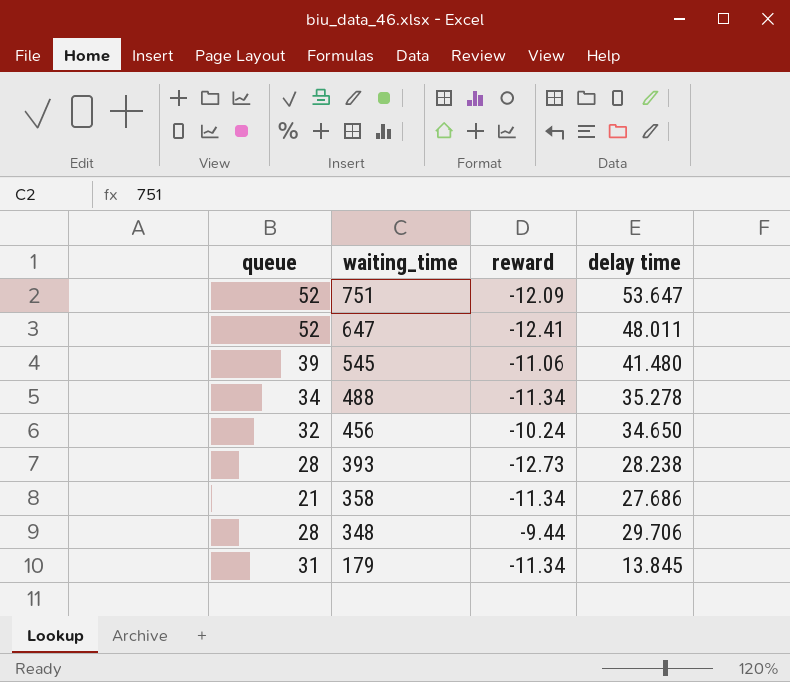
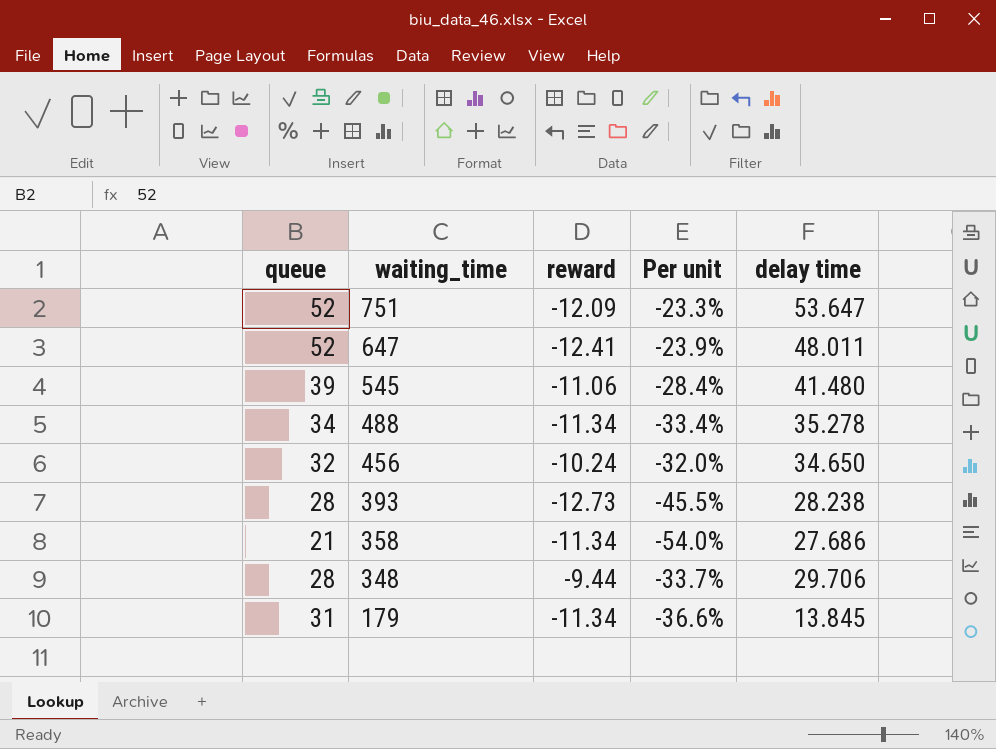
column Per unit | formula: none -> [reward] / [queue]

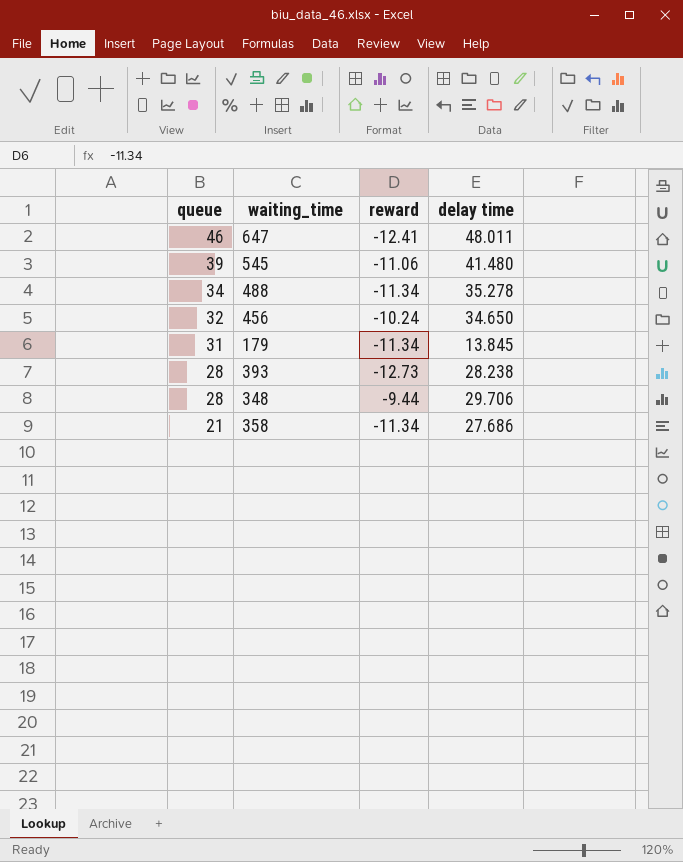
row order: waiting_time descending -> queue descending
column Per unit | formula: [reward] / [queue] -> none
row 751: 52 | -12.09 | -23.3% | 53.647 -> none
647 | queue: 52 -> 46

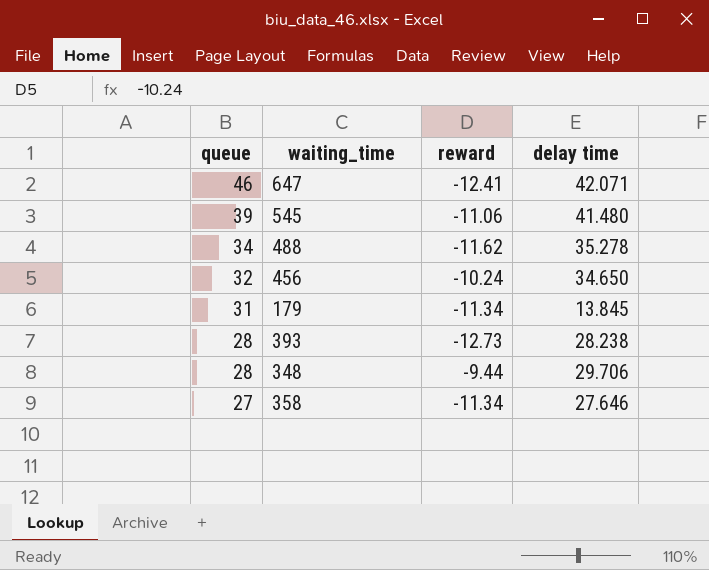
647 | delay time: 48.011 -> 42.071
488 | reward: -11.34 -> -11.62
358 | queue: 21 -> 27
358 | delay time: 27.686 -> 27.646

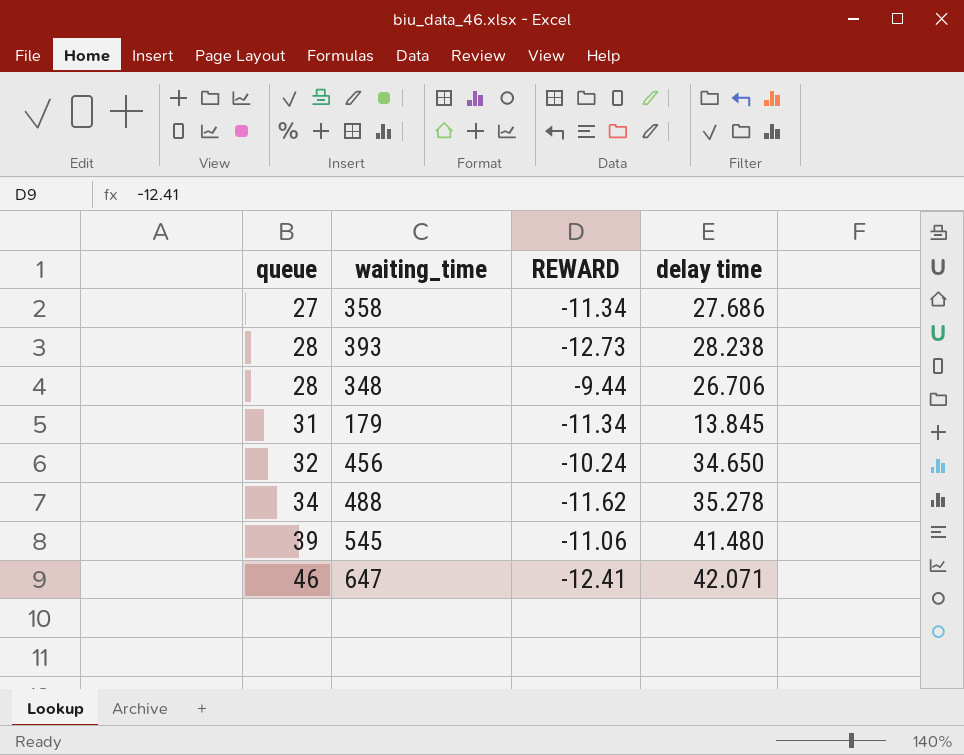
row order: queue descending -> queue ascending
column name: reward -> REWARD
358 | delay time: 27.646 -> 27.686
348 | delay time: 29.706 -> 26.706

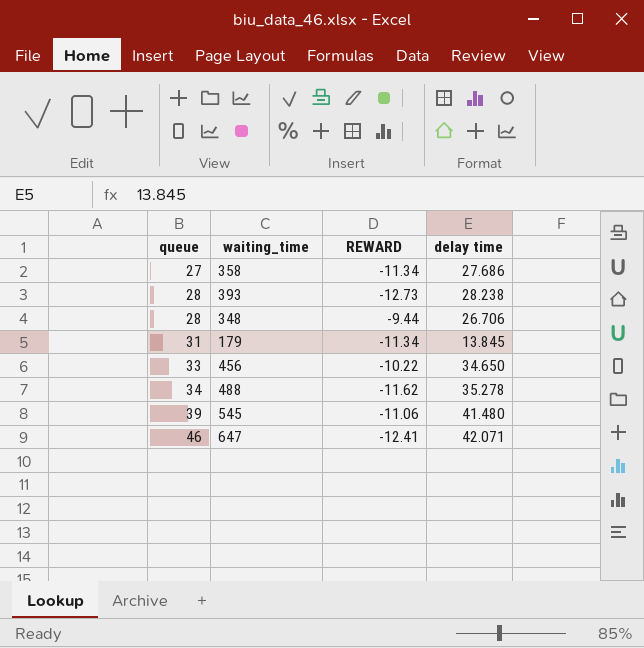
456 | queue: 32 -> 33
456 | REWARD: -10.24 -> -10.22

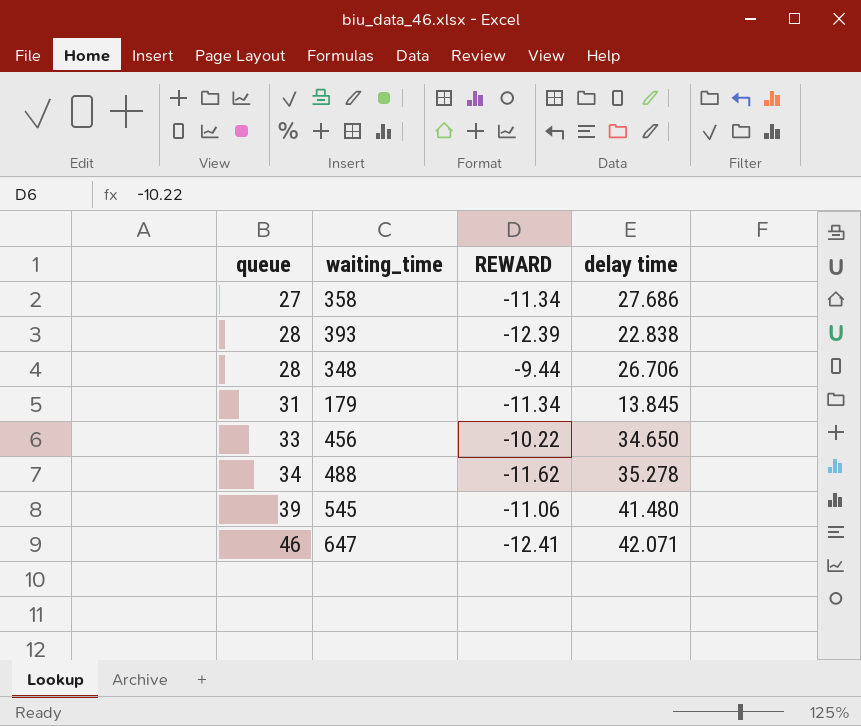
393 | REWARD: -12.73 -> -12.39
393 | delay time: 28.238 -> 22.838

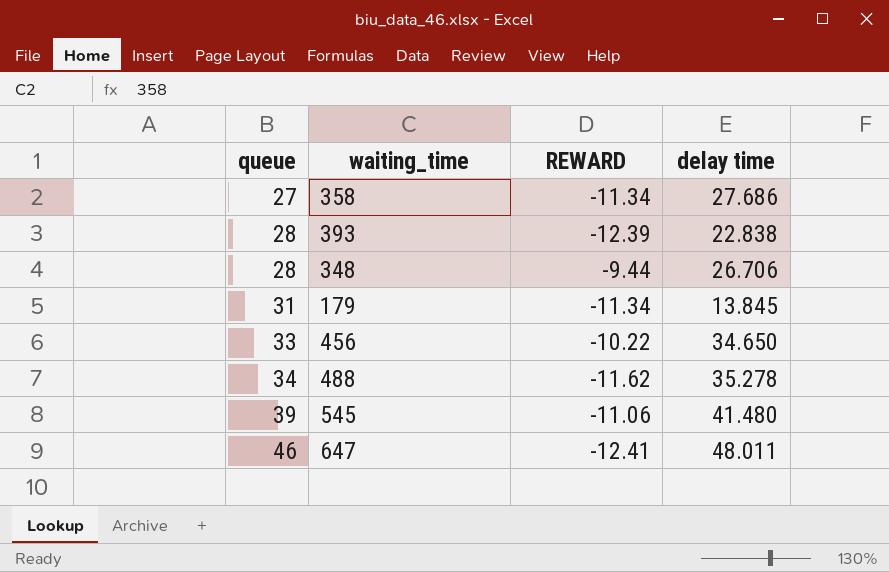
647 | delay time: 42.071 -> 48.011

